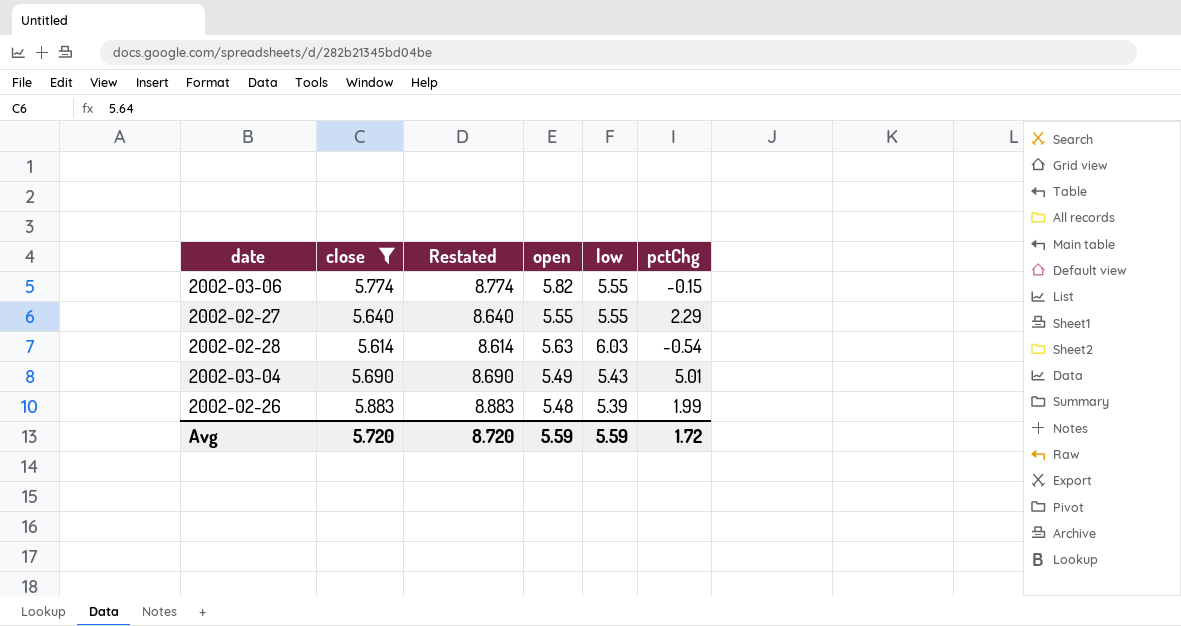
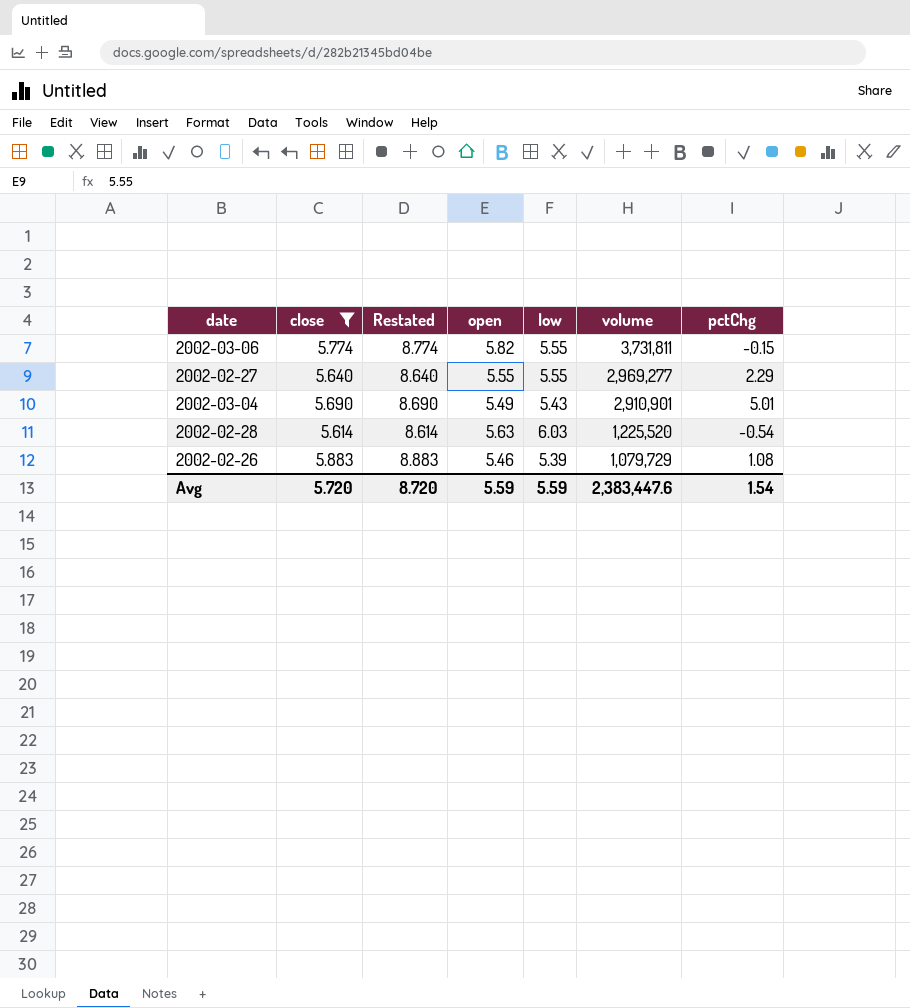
row order: none -> volume descending
column volume | position: none -> 6
2002-02-26 | open: 5.48 -> 5.46
2002-02-26 | pctChg: 1.99 -> 1.08
Avg | pctChg: 1.72 -> 1.54

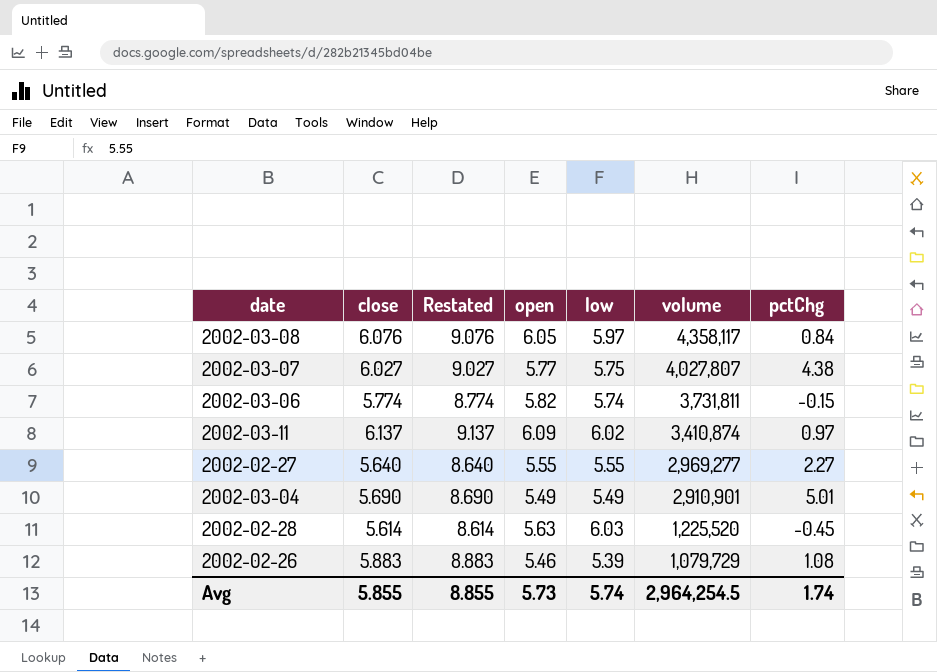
filter: close <= 5.883 -> none
2002-03-06 | low: 5.55 -> 5.74
2002-02-27 | pctChg: 2.29 -> 2.27
2002-03-04 | low: 5.43 -> 5.49
2002-02-28 | pctChg: -0.54 -> -0.45
Avg | close: 5.720 -> 5.855
Avg | Restated: 8.720 -> 8.855
Avg | open: 5.59 -> 5.73
Avg | low: 5.59 -> 5.74
Avg | volume: 2,383,447.6 -> 2,964,254.5
Avg | pctChg: 1.54 -> 1.74

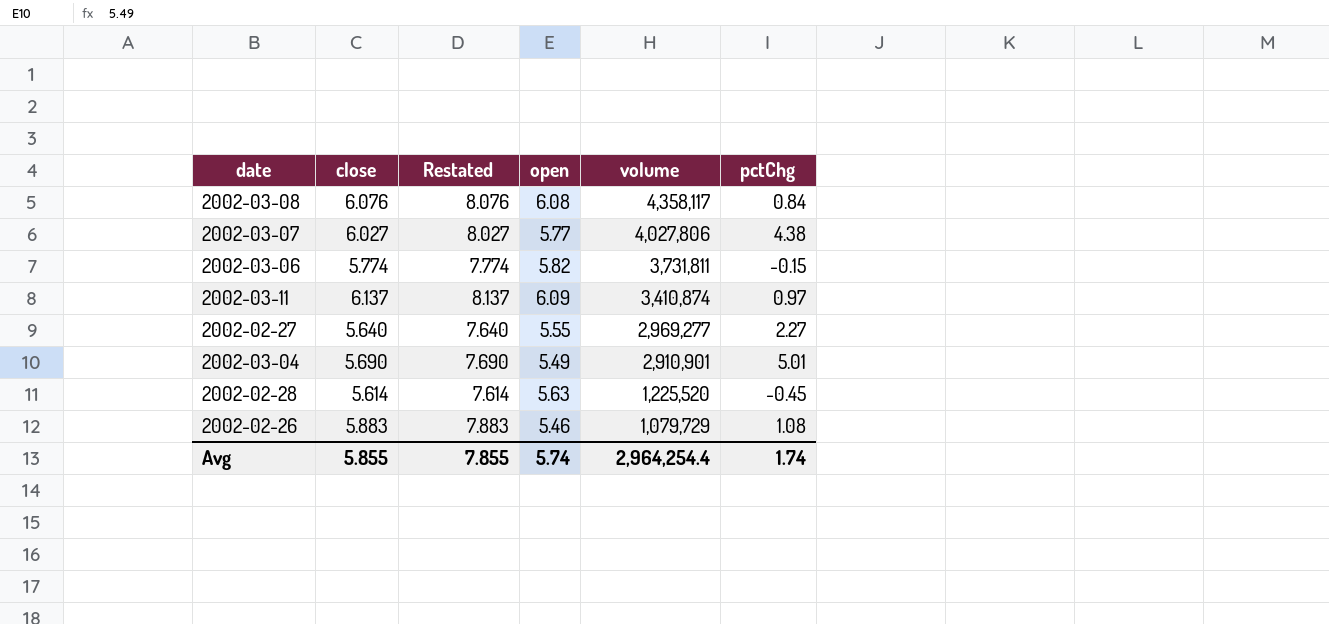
column low | position: 5 -> none
column Restated | formula: [close] + 3 -> [close] + 2
2002-03-08 | open: 6.05 -> 6.08
2002-03-07 | volume: 4,027,807 -> 4,027,806
Avg | Restated: 8.855 -> 7.855
Avg | open: 5.73 -> 5.74
Avg | volume: 2,964,254.5 -> 2,964,254.4

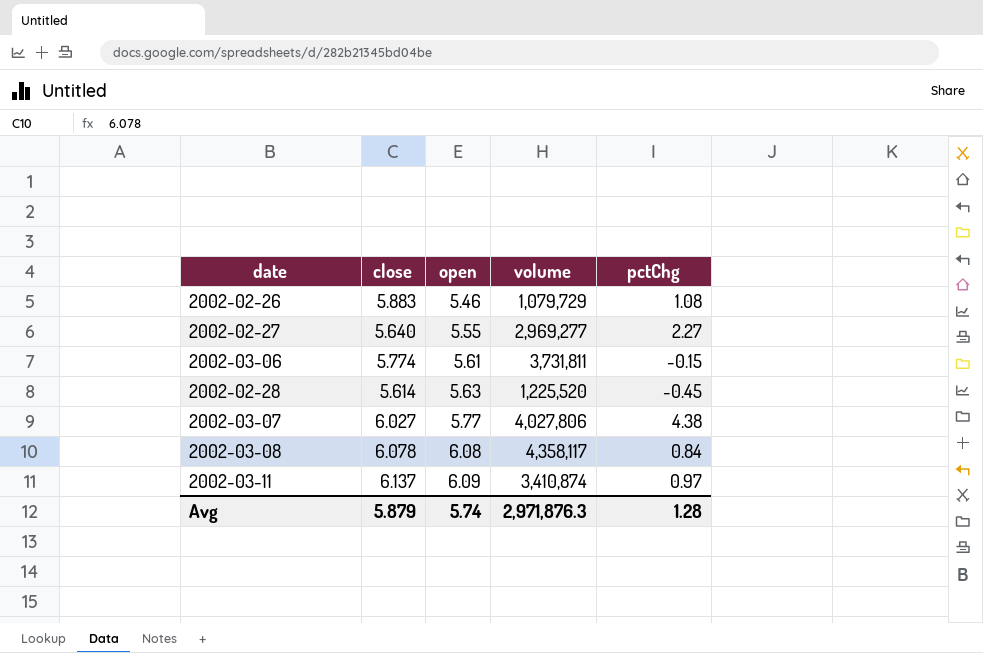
row order: volume descending -> open ascending
column Restated | formula: [close] + 2 -> none
row 2002-03-04: 5.690 | 7.690 | 5.49 | 2,910,901 | 5.01 -> none
2002-03-06 | open: 5.82 -> 5.61
2002-03-08 | close: 6.076 -> 6.078
Avg | close: 5.855 -> 5.879
Avg | volume: 2,964,254.4 -> 2,971,876.3
Avg | pctChg: 1.74 -> 1.28

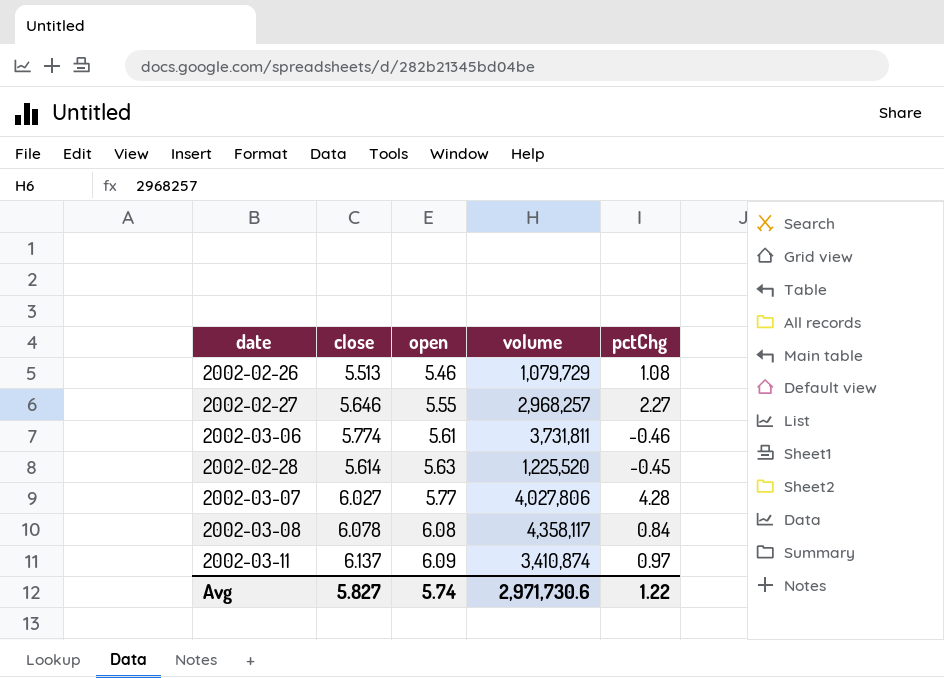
2002-02-26 | close: 5.883 -> 5.513
2002-02-27 | close: 5.640 -> 5.646
2002-02-27 | volume: 2,969,277 -> 2,968,257
2002-03-06 | pctChg: -0.15 -> -0.46
2002-03-07 | pctChg: 4.38 -> 4.28
Avg | close: 5.879 -> 5.827
Avg | volume: 2,971,876.3 -> 2,971,730.6
Avg | pctChg: 1.28 -> 1.22

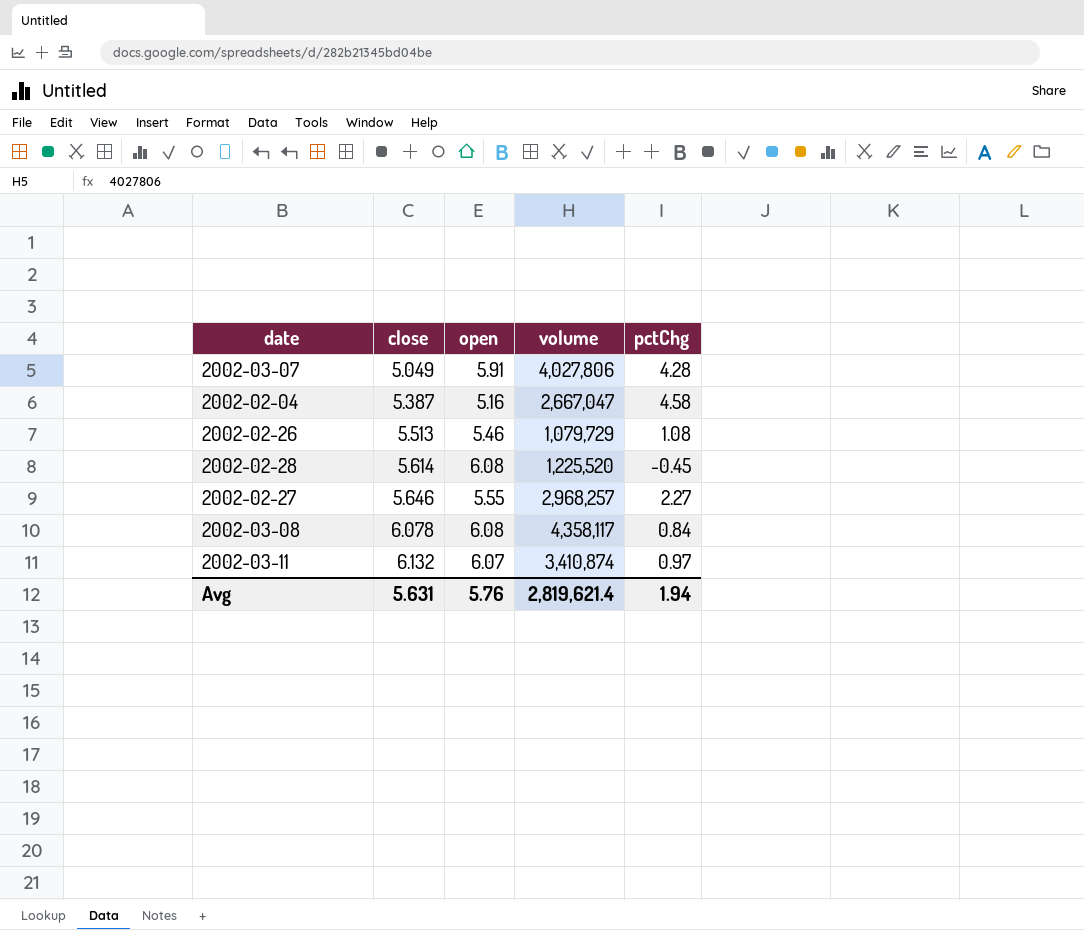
row order: open ascending -> close ascending
row 2002-03-06: 5.774 | 5.61 | 3,731,811 | -0.46 -> none
2002-03-07 | close: 6.027 -> 5.049
2002-03-07 | open: 5.77 -> 5.91
row 2002-02-04: none -> 5.387 | 5.16 | 2,667,047 | 4.58
2002-02-28 | open: 5.63 -> 6.08
2002-03-11 | close: 6.137 -> 6.132
2002-03-11 | open: 6.09 -> 6.07
Avg | close: 5.827 -> 5.631
Avg | open: 5.74 -> 5.76
Avg | volume: 2,971,730.6 -> 2,819,621.4
Avg | pctChg: 1.22 -> 1.94

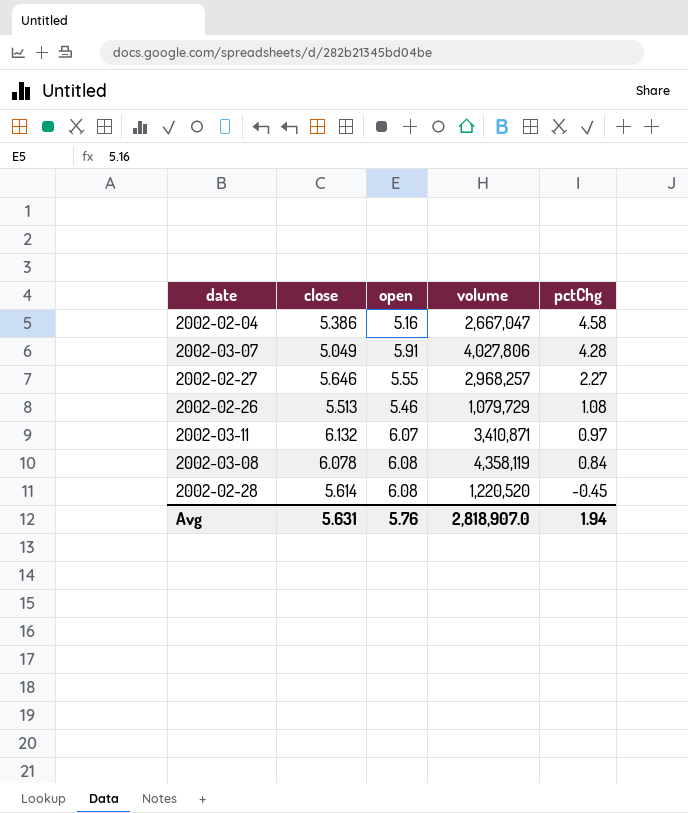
row order: close ascending -> pctChg descending
2002-02-04 | close: 5.387 -> 5.386
2002-03-11 | volume: 3,410,874 -> 3,410,871
2002-03-08 | volume: 4,358,117 -> 4,358,119
2002-02-28 | volume: 1,225,520 -> 1,220,520
Avg | volume: 2,819,621.4 -> 2,818,907.0

